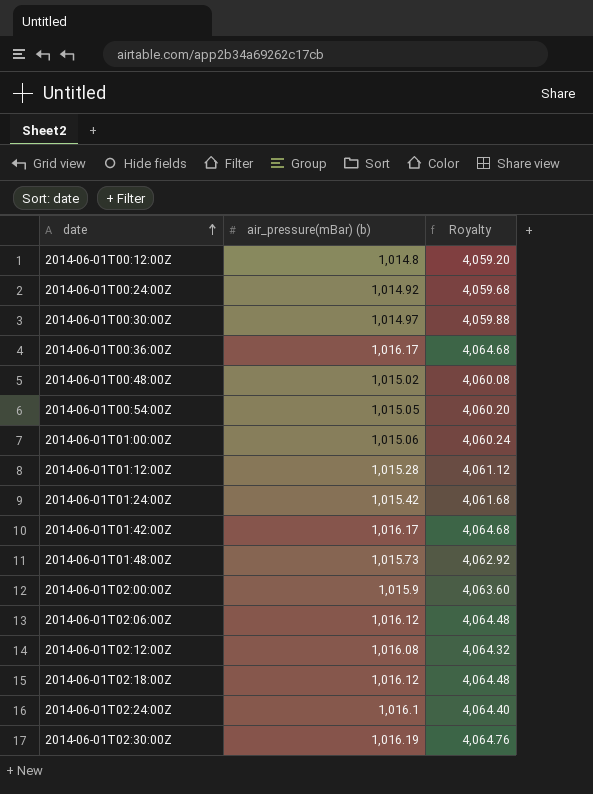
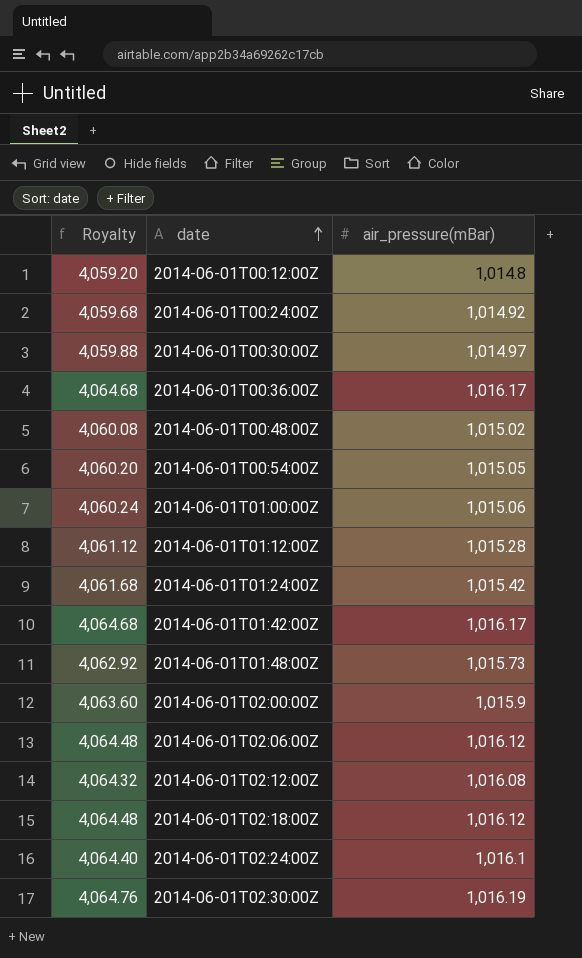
column Royalty | position: 3 -> 1
column name: air_pressure(mBar) (b) -> air_pressure(mBar)

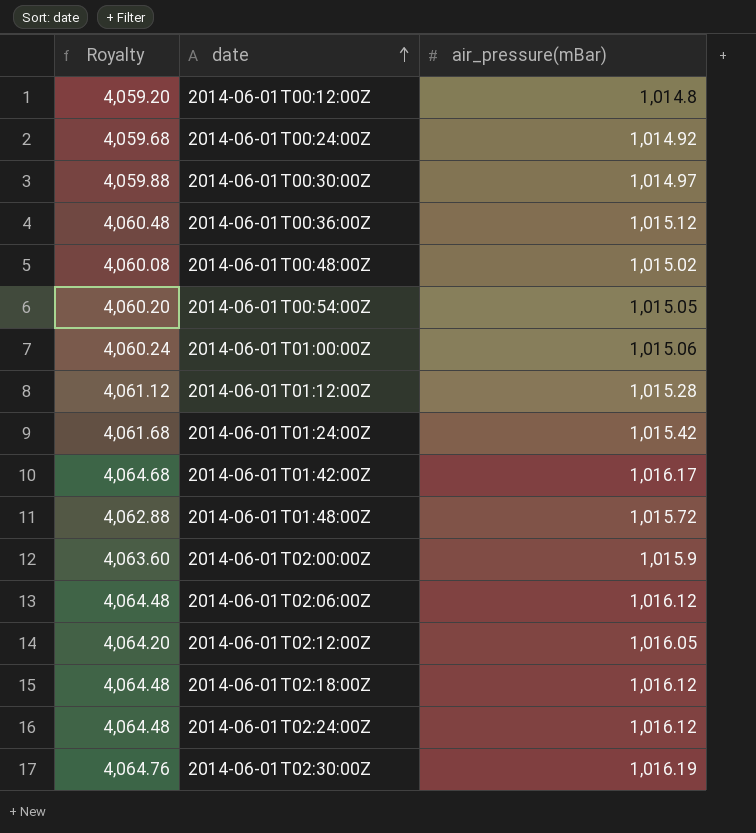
2014-06-01T00:36:00Z | Royalty: 4,064.68 -> 4,060.48
2014-06-01T00:36:00Z | air_pressure(mBar): 1,016.17 -> 1,015.12
2014-06-01T01:48:00Z | Royalty: 4,062.92 -> 4,062.88
2014-06-01T01:48:00Z | air_pressure(mBar): 1,015.73 -> 1,015.72
2014-06-01T02:12:00Z | Royalty: 4,064.32 -> 4,064.20
2014-06-01T02:12:00Z | air_pressure(mBar): 1,016.08 -> 1,016.05
2014-06-01T02:24:00Z | Royalty: 4,064.40 -> 4,064.48
2014-06-01T02:24:00Z | air_pressure(mBar): 1,016.1 -> 1,016.12

